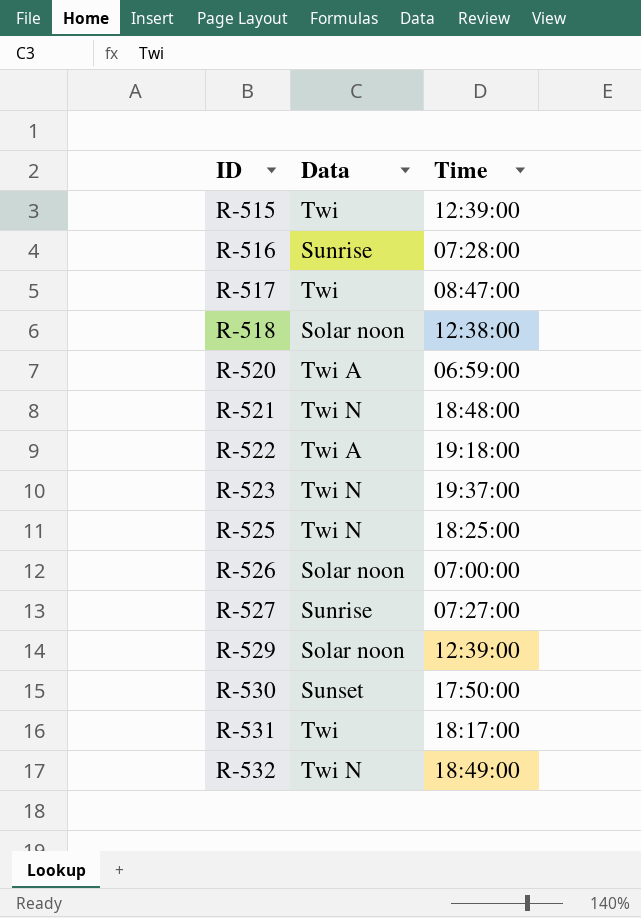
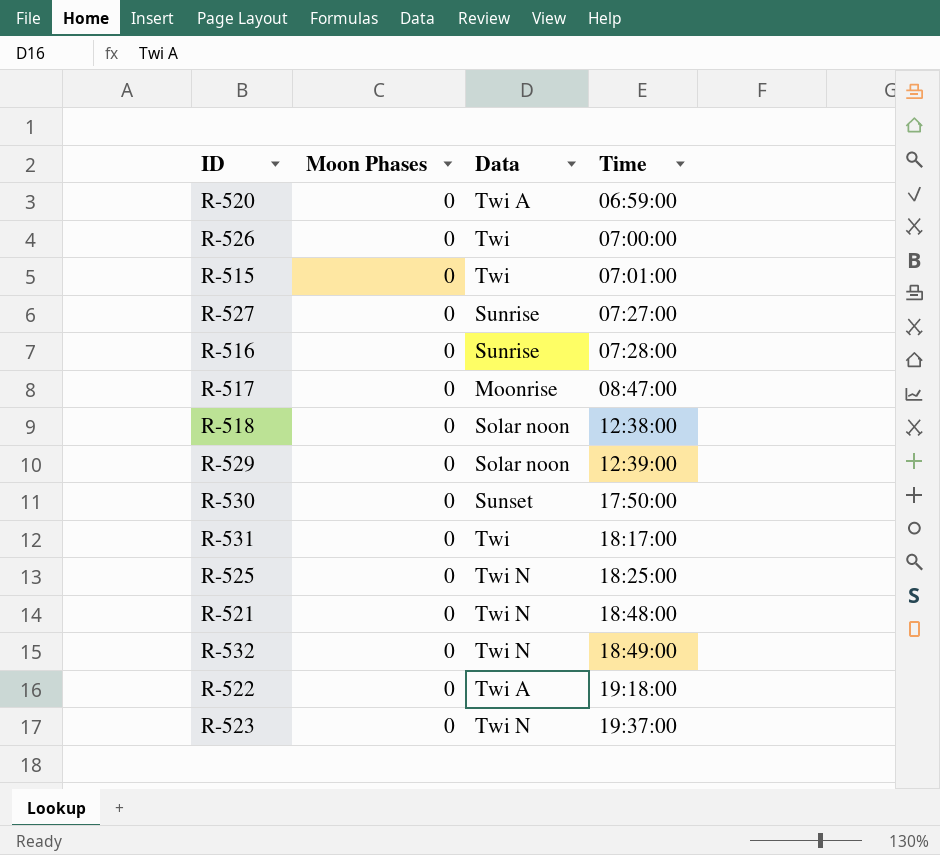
row order: ID ascending -> Time ascending
column Moon Phases | position: none -> 2
R-526 | Data: Solar noon -> Twi
R-515 | Time: 12:39:00 -> 07:01:00
R-517 | Data: Twi -> Moonrise

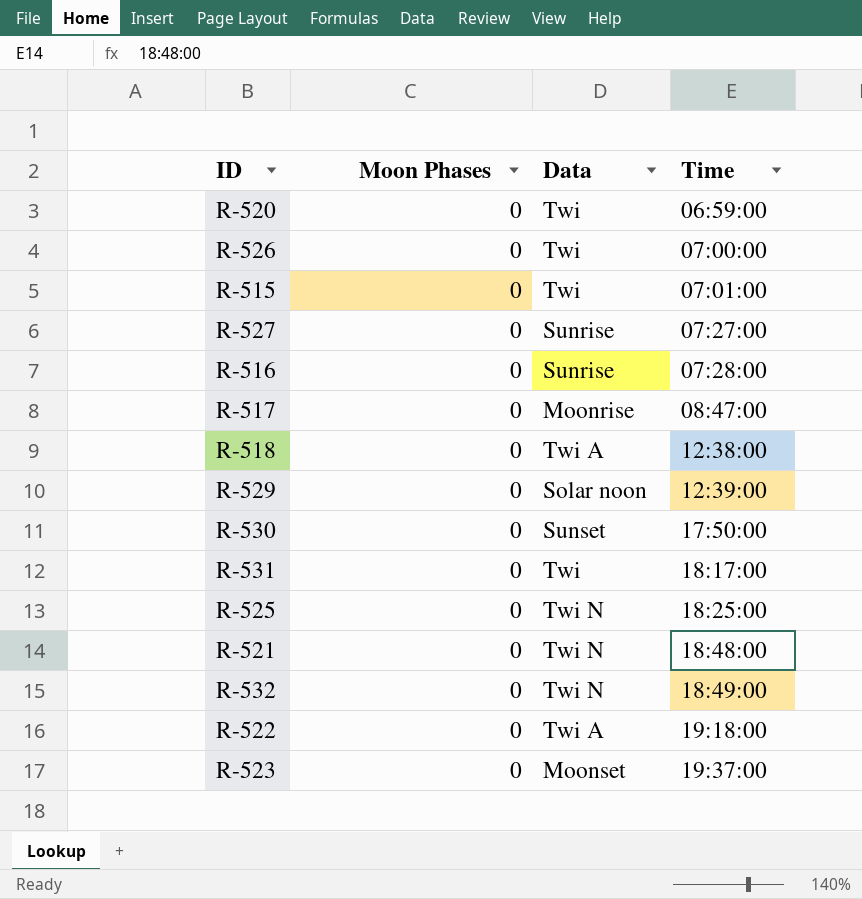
R-520 | Data: Twi A -> Twi
R-518 | Data: Solar noon -> Twi A
R-523 | Data: Twi N -> Moonset

